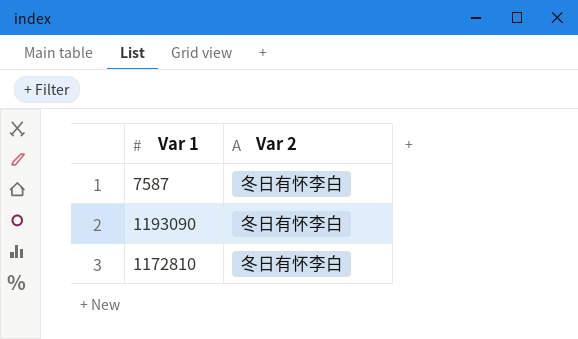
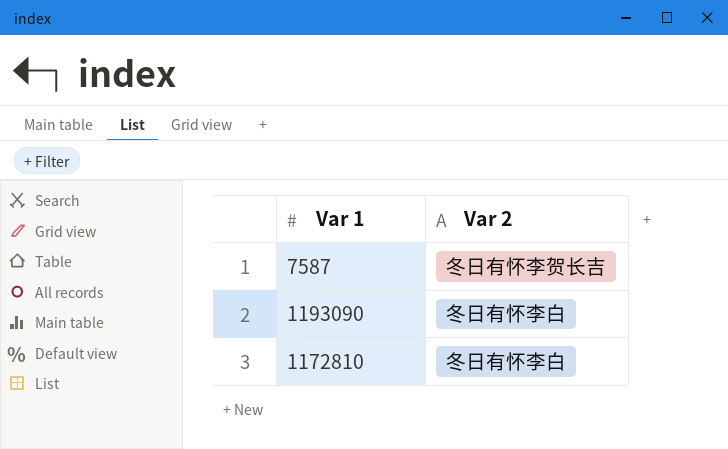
7587 | Var 2: 冬日有怀李白 -> 冬日有怀李贺长吉

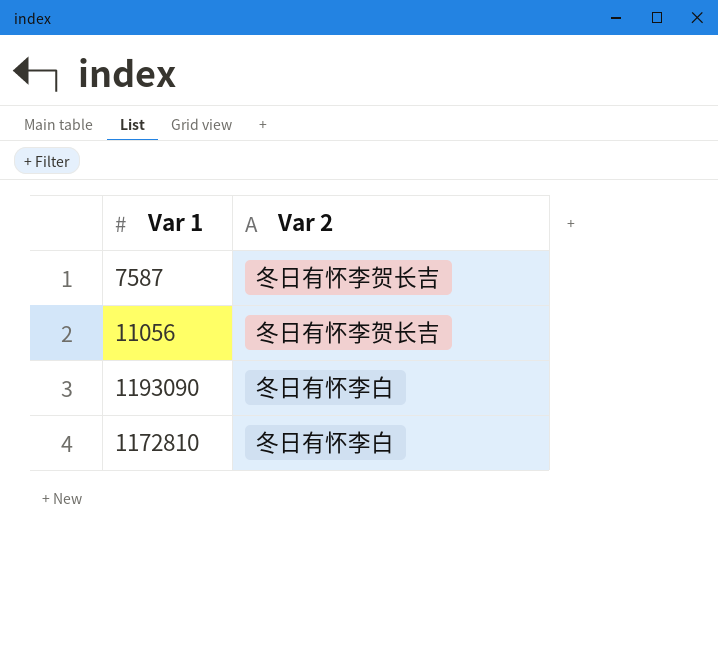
row 11056: none -> 冬日有怀李贺长吉

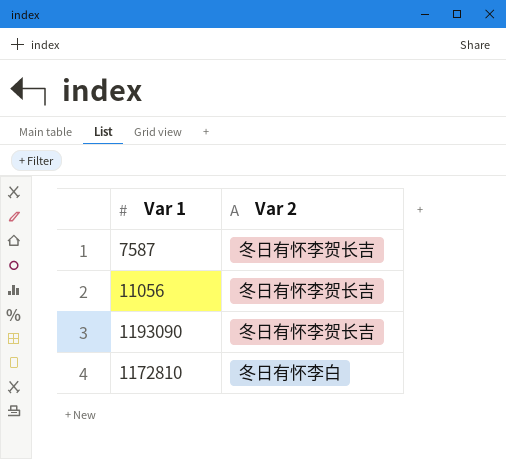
1193090 | Var 2: 冬日有怀李白 -> 冬日有怀李贺长吉

